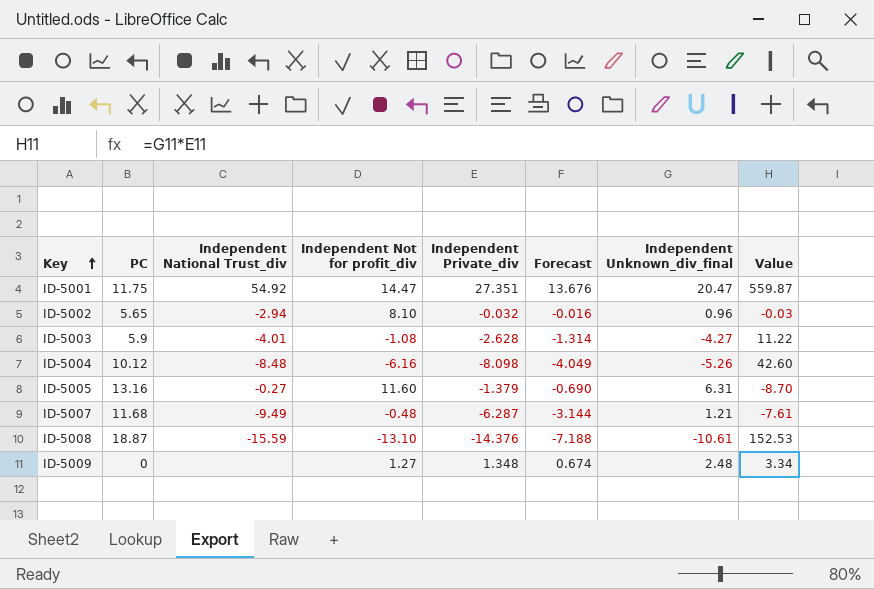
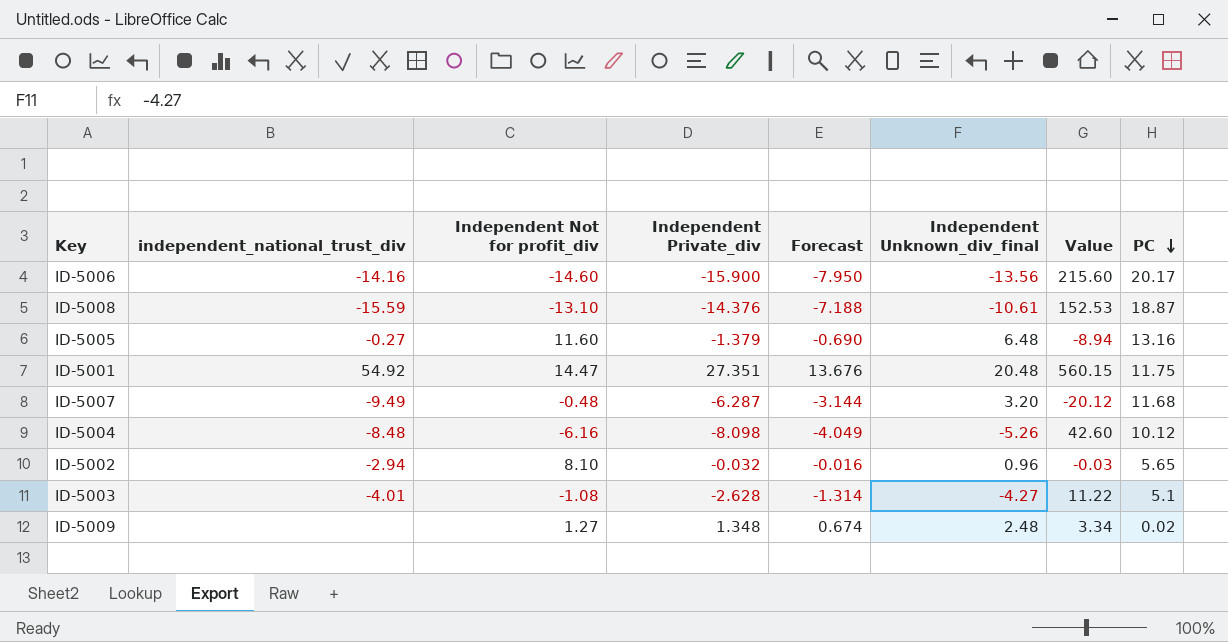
row order: Key ascending -> PC descending
column name: Independent National Trust_div -> independent_national_trust_div
column PC | position: 2 -> 8
row ID-5006: none -> -14.16 | -14.60 | -15.900 | -7.950 | -13.56 | 215.60 | 20.17
ID-5005 | Independent Unknown_div_final: 6.31 -> 6.48
ID-5005 | Value: -8.70 -> -8.94
ID-5001 | Independent Unknown_div_final: 20.47 -> 20.48
ID-5001 | Value: 559.87 -> 560.15
ID-5007 | Independent Unknown_div_final: 1.21 -> 3.20
ID-5007 | Value: -7.61 -> -20.12
ID-5003 | PC: 5.9 -> 5.1
ID-5009 | PC: 0 -> 0.02

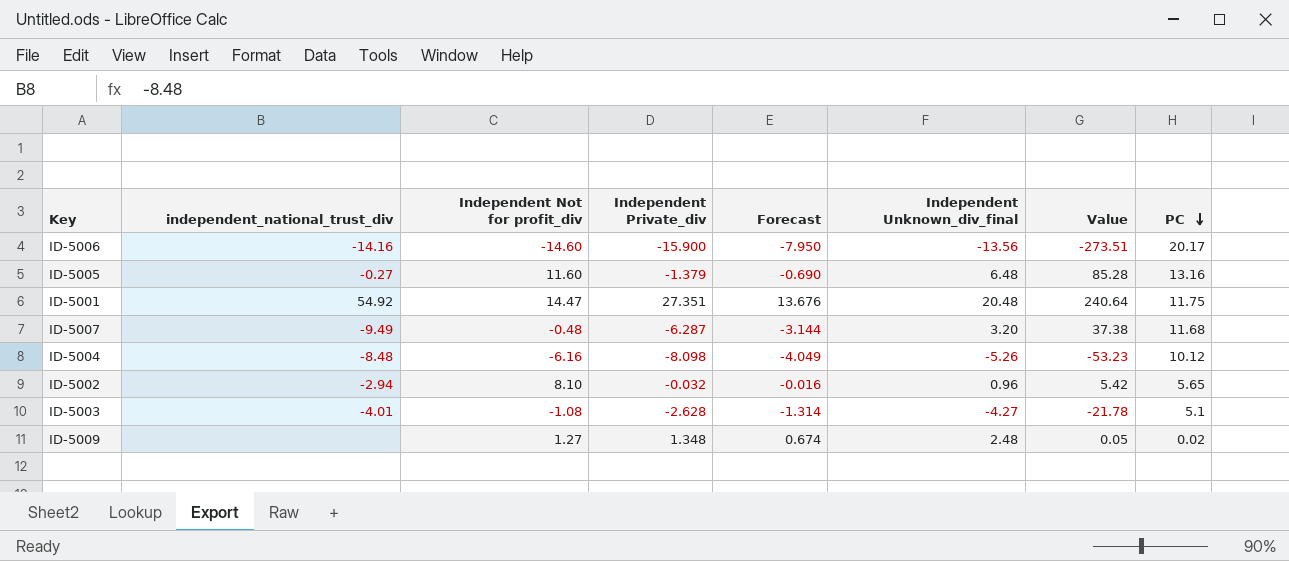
column Value | formula: [Independent Private_div] * [Independent Unknown_div_final] -> [Independent Unknown_div_final] * [PC]
row ID-5008: -15.59 | -13.10 | -14.376 | -7.188 | -10.61 | 152.53 | 18.87 -> none

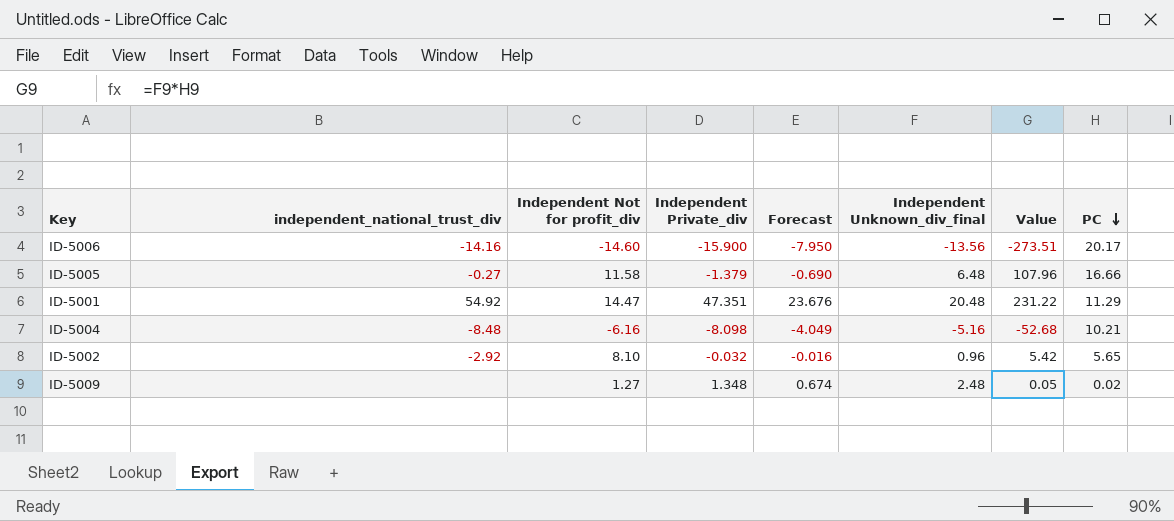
row ID-5007: -9.49 | -0.48 | -6.287 | -3.144 | 3.20 | 37.38 | 11.68 -> none
row ID-5003: -4.01 | -1.08 | -2.628 | -1.314 | -4.27 | -21.78 | 5.1 -> none
ID-5005 | Independent Not for profit_div: 11.60 -> 11.58
ID-5005 | Value: 85.28 -> 107.96
ID-5005 | PC: 13.16 -> 16.66
ID-5001 | Independent Private_div: 27.351 -> 47.351
ID-5001 | Forecast: 13.676 -> 23.676
ID-5001 | Value: 240.64 -> 231.22
ID-5001 | PC: 11.75 -> 11.29
ID-5004 | Independent Unknown_div_final: -5.26 -> -5.16
ID-5004 | Value: -53.23 -> -52.68
ID-5004 | PC: 10.12 -> 10.21
ID-5002 | independent_national_trust_div: -2.94 -> -2.92

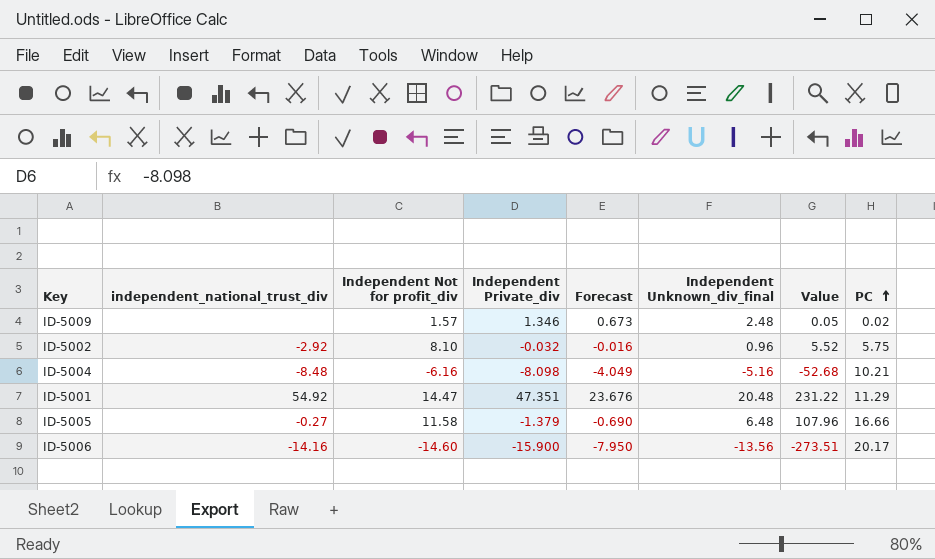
row order: PC descending -> PC ascending
ID-5009 | Independent Not for profit_div: 1.27 -> 1.57
ID-5009 | Independent Private_div: 1.348 -> 1.346
ID-5009 | Forecast: 0.674 -> 0.673
ID-5002 | Value: 5.42 -> 5.52
ID-5002 | PC: 5.65 -> 5.75

